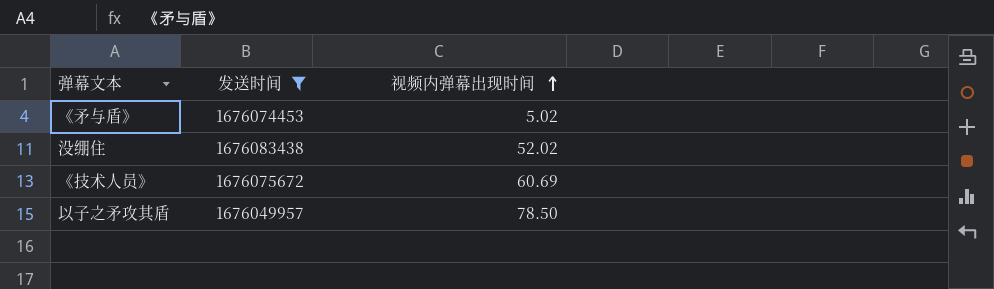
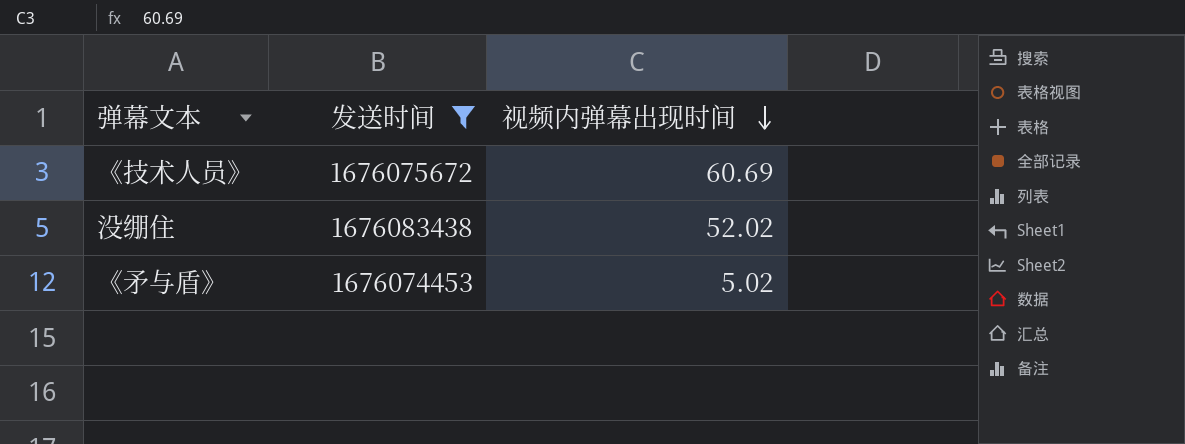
row order: 视频内弹幕出现时间 ascending -> 视频内弹幕出现时间 descending
row 以子之矛攻其盾: 1676049957 | 78.50 -> none

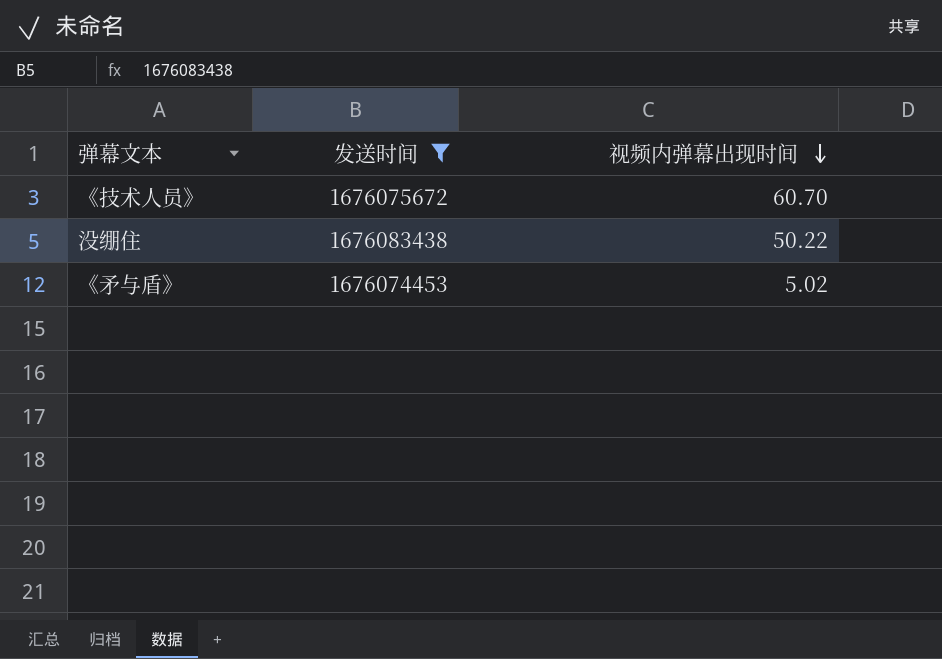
《技术人员》 | 视频内弹幕出现时间: 60.69 -> 60.70
没绷住 | 视频内弹幕出现时间: 52.02 -> 50.22

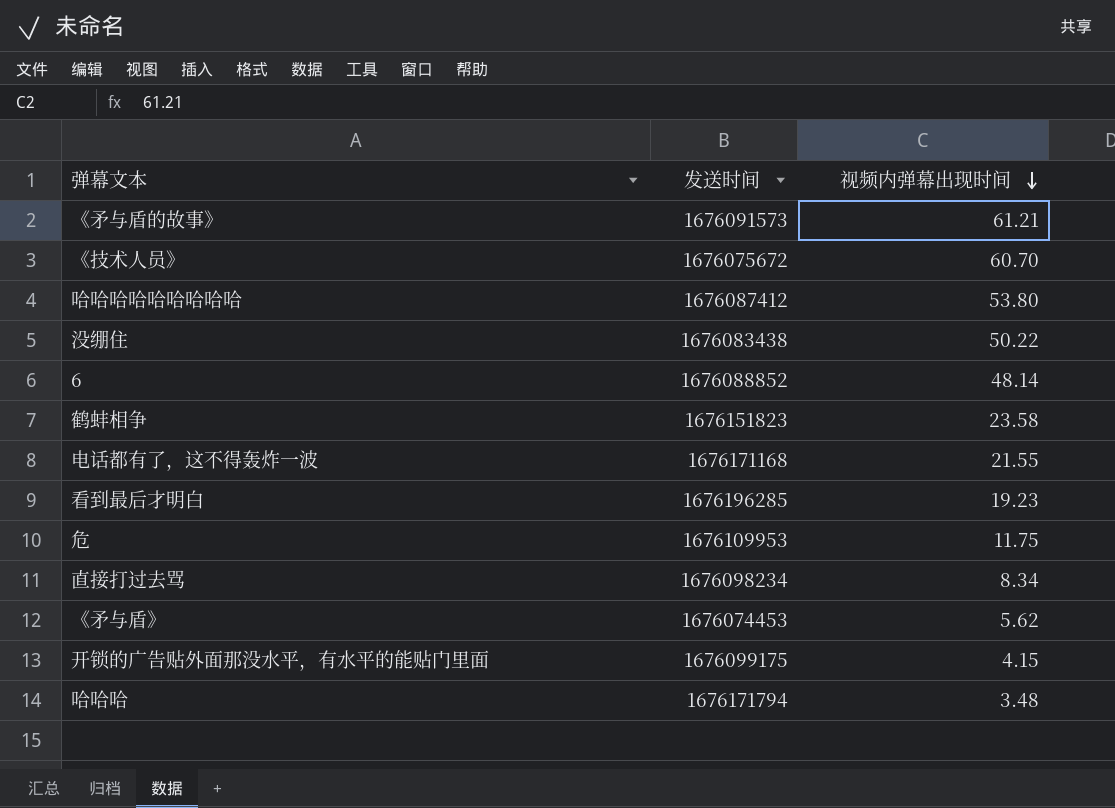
filter: 发送时间 <= 1676083438 -> none
《矛与盾》 | 视频内弹幕出现时间: 5.02 -> 5.62

